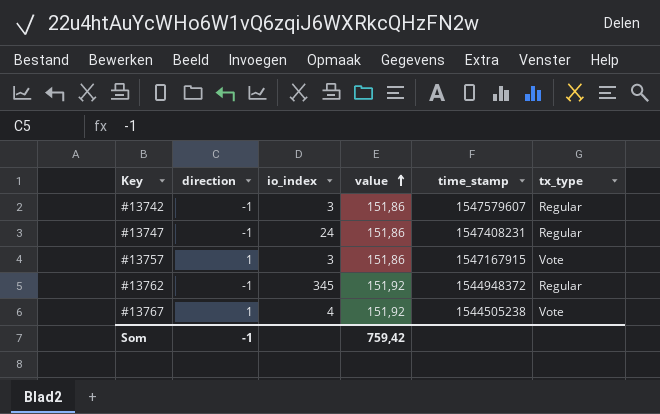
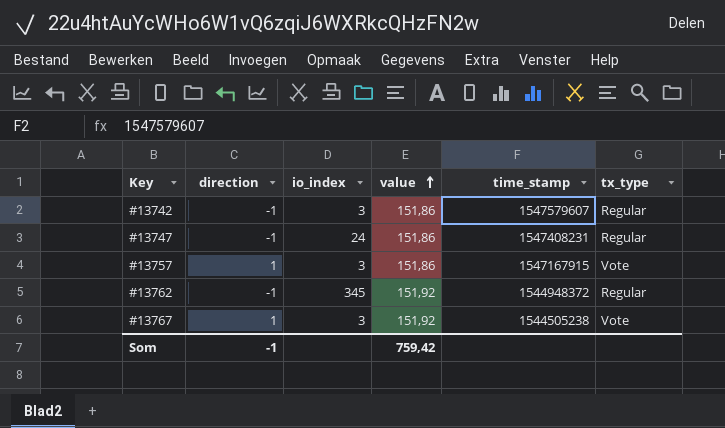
#13767 | io_index: 4 -> 3

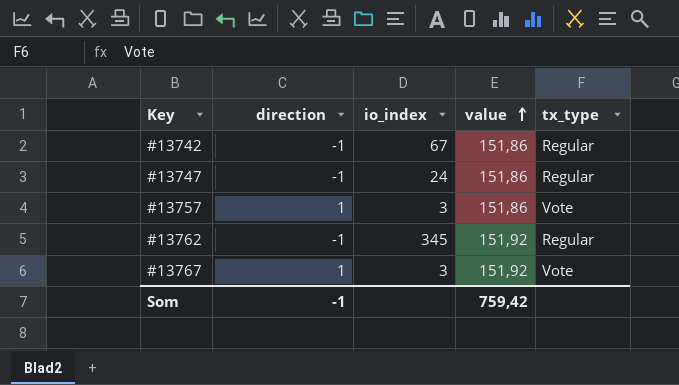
column time_stamp | position: 5 -> none
#13742 | io_index: 3 -> 67

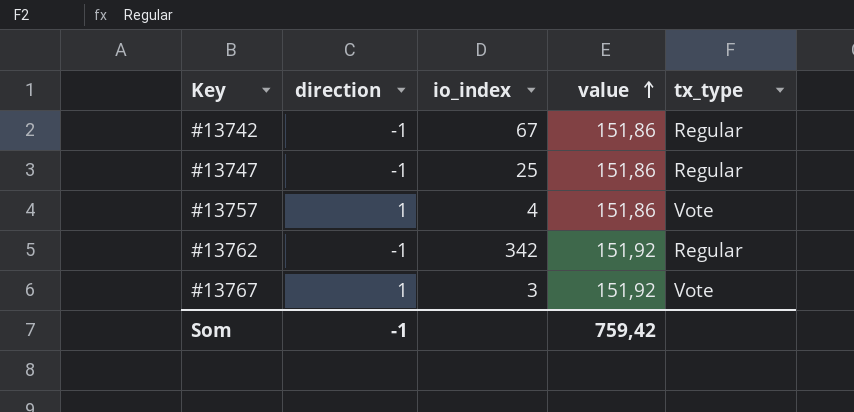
#13747 | io_index: 24 -> 25
#13757 | io_index: 3 -> 4
#13762 | io_index: 345 -> 342

